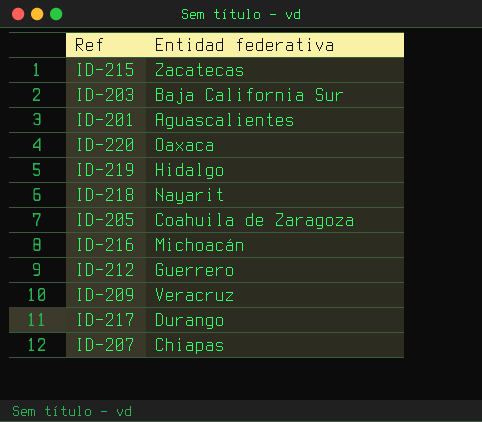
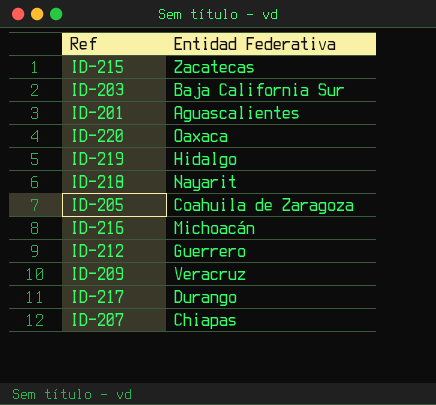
column name: Entidad federativa -> Entidad Federativa

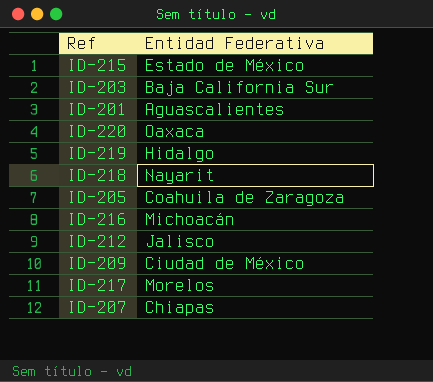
ID-215 | Entidad Federativa: Zacatecas -> Estado de México
ID-212 | Entidad Federativa: Guerrero -> Jalisco
ID-209 | Entidad Federativa: Veracruz -> Ciudad de México
ID-217 | Entidad Federativa: Durango -> Morelos

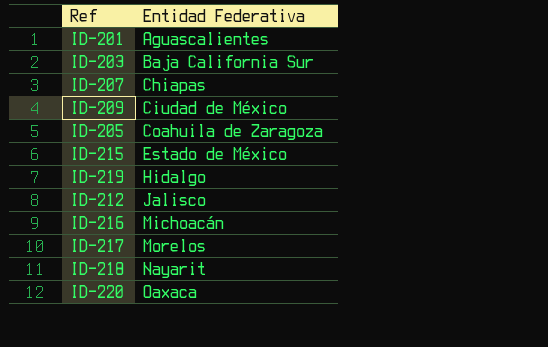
row order: none -> Entidad Federativa ascending

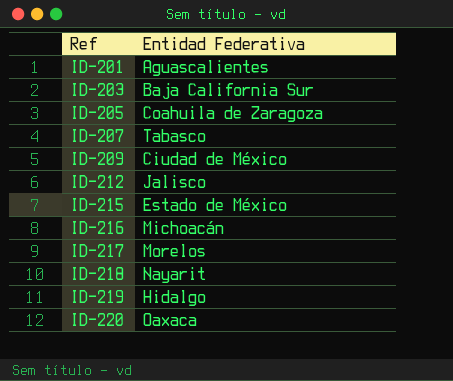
row order: Entidad Federativa ascending -> Ref ascending
ID-207 | Entidad Federativa: Chiapas -> Tabasco

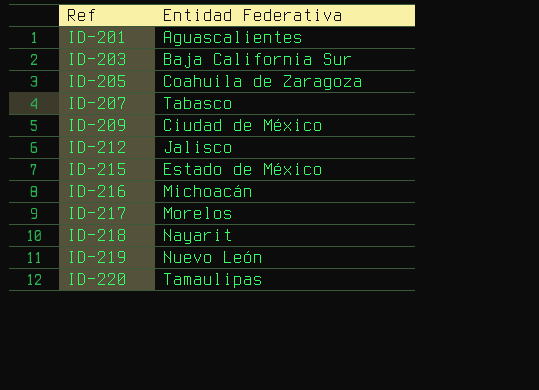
ID-219 | Entidad Federativa: Hidalgo -> Nuevo León
ID-220 | Entidad Federativa: Oaxaca -> Tamaulipas

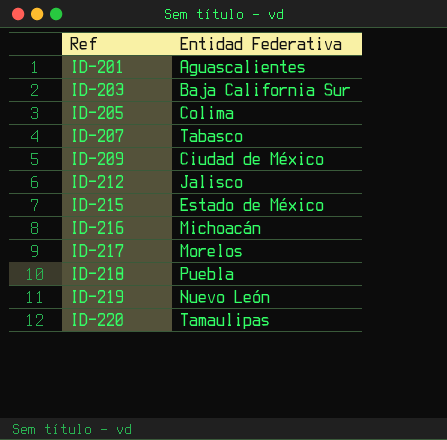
ID-205 | Entidad Federativa: Coahuila de Zaragoza -> Colima
ID-218 | Entidad Federativa: Nayarit -> Puebla

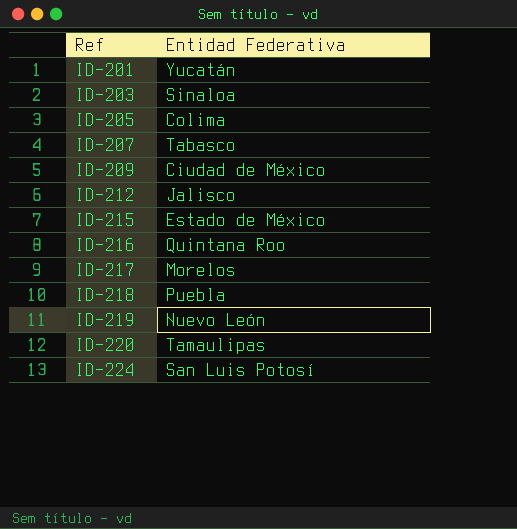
ID-201 | Entidad Federativa: Aguascalientes -> Yucatán
ID-203 | Entidad Federativa: Baja California Sur -> Sinaloa
ID-216 | Entidad Federativa: Michoacán -> Quintana Roo
row ID-224: none -> San Luis Potosí

